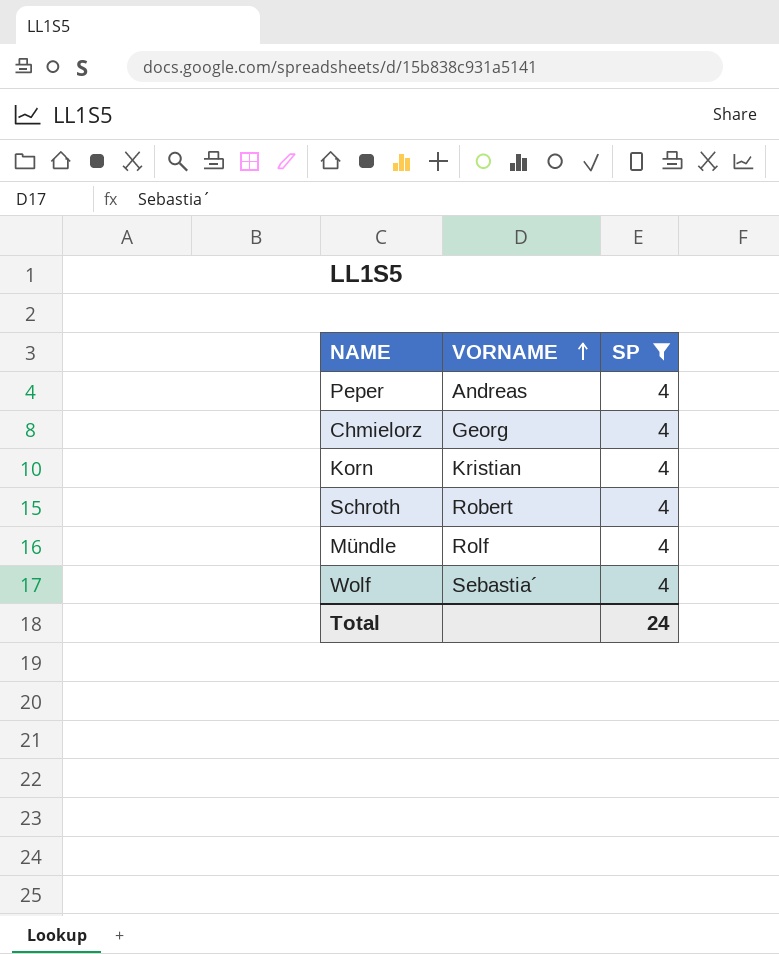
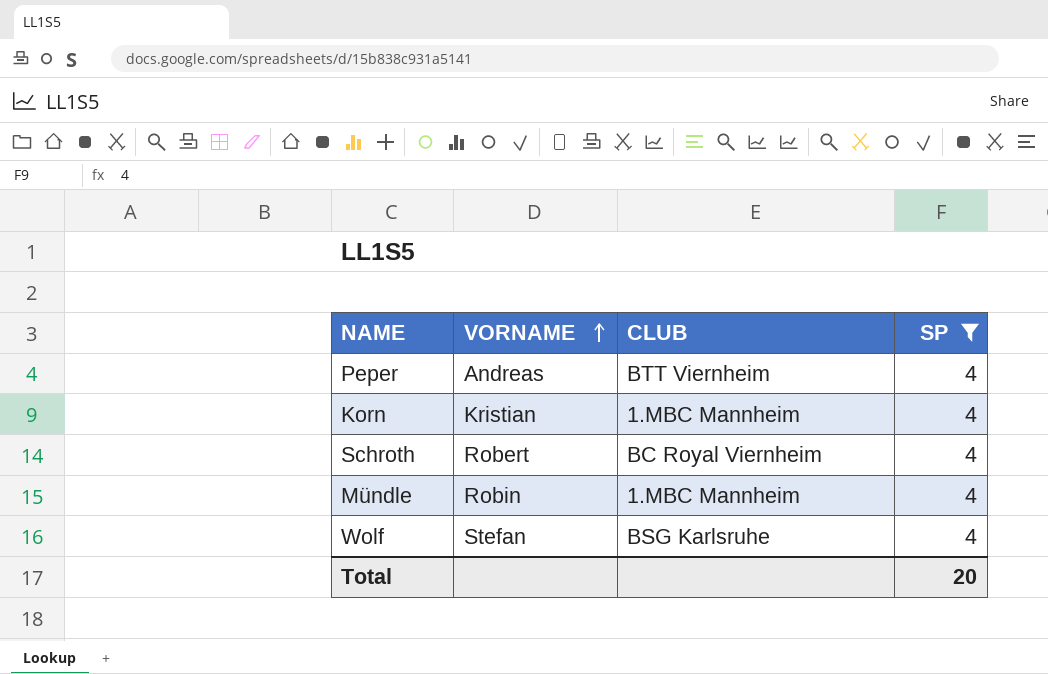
column CLUB | position: none -> 3
row Chmielorz: Georg | 4 -> none
Mündle | VORNAME: Rolf -> Robin
Wolf | VORNAME: Sebastia´ -> Stefan
Total | SP: 24 -> 20

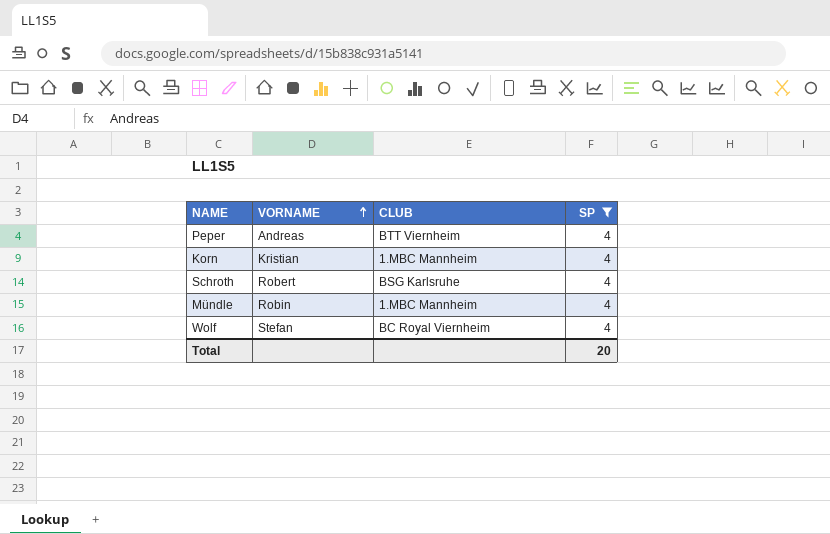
Schroth | CLUB: BC Royal Viernheim -> BSG Karlsruhe
Wolf | CLUB: BSG Karlsruhe -> BC Royal Viernheim

